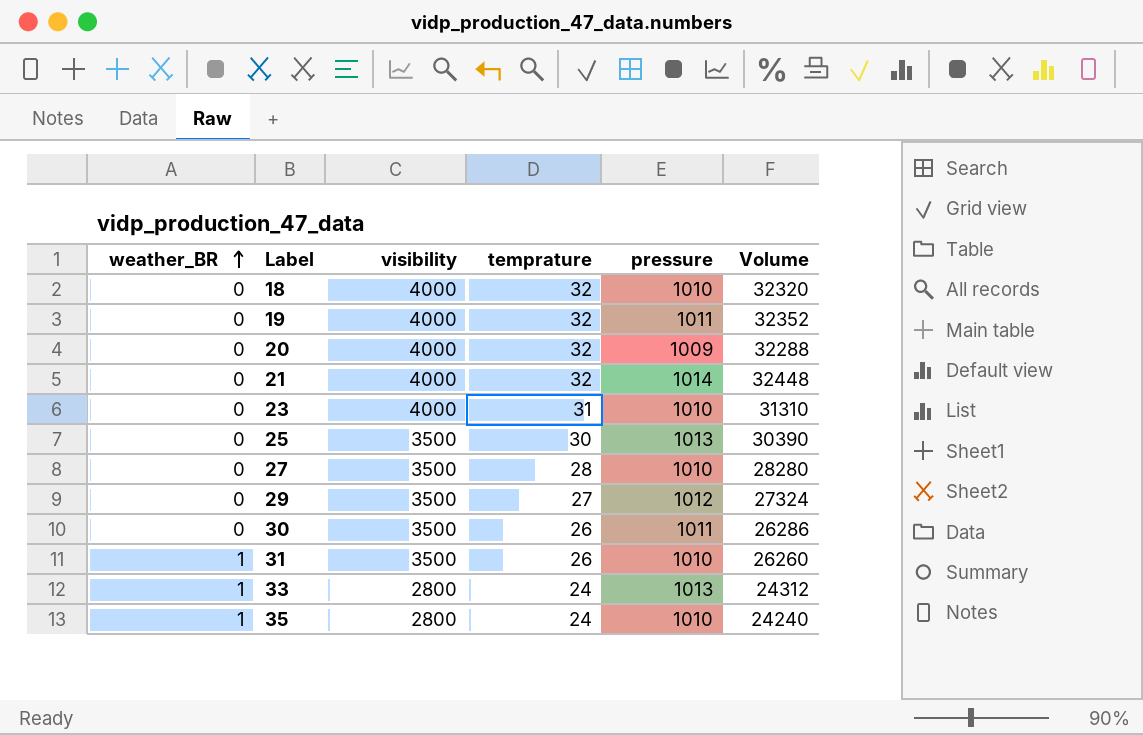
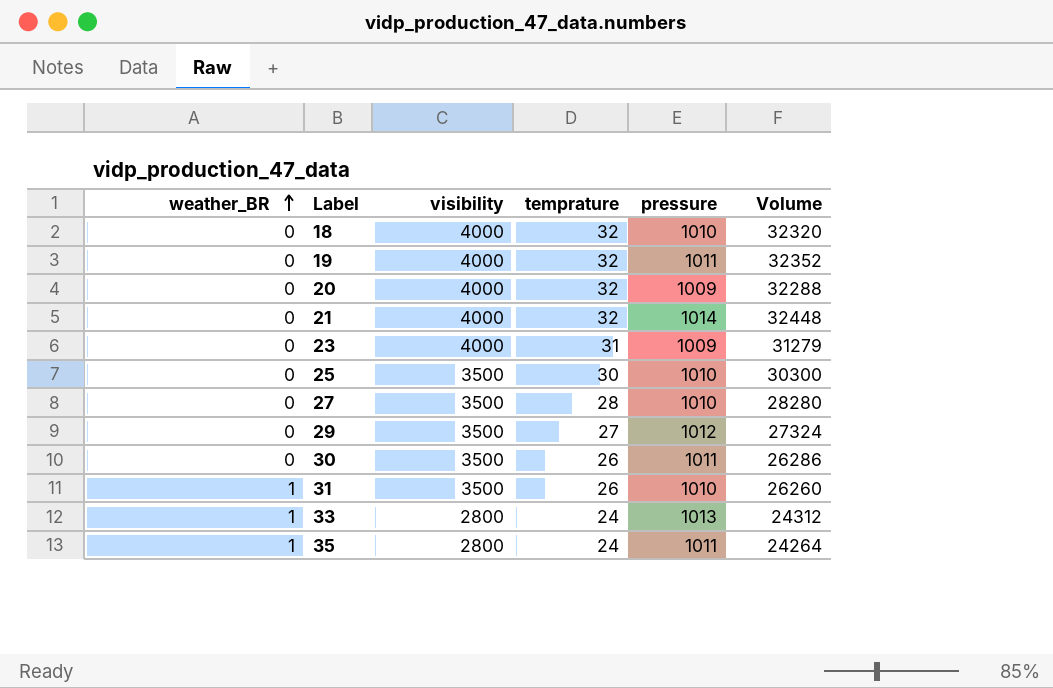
23 | pressure: 1010 -> 1009
23 | Volume: 31310 -> 31279
25 | pressure: 1013 -> 1010
25 | Volume: 30390 -> 30300
35 | pressure: 1010 -> 1011
35 | Volume: 24240 -> 24264

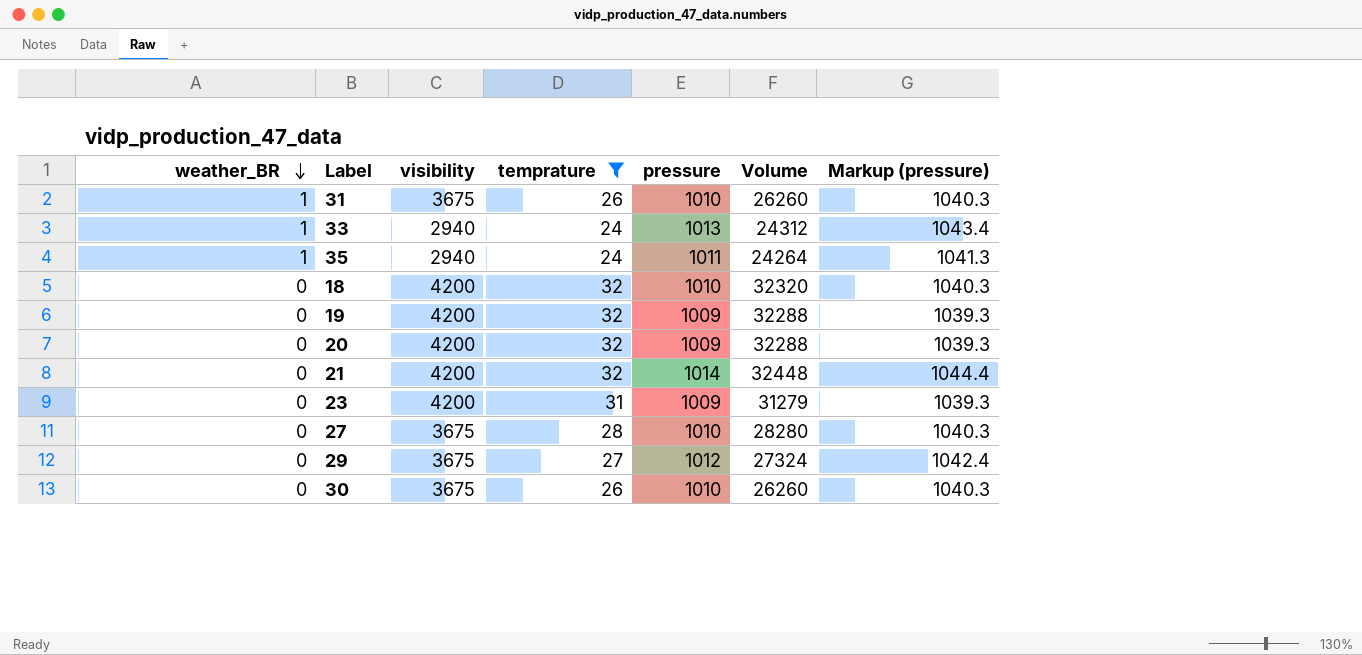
filter: none -> temprature != 30
row order: weather_BR ascending -> weather_BR descending
column Markup (pressure) | formula: none -> [pressure] * 1.03
31 | visibility: 3500 -> 3675
33 | visibility: 2800 -> 2940
35 | visibility: 2800 -> 2940
18 | visibility: 4000 -> 4200
19 | visibility: 4000 -> 4200
19 | pressure: 1011 -> 1009
19 | Volume: 32352 -> 32288
20 | visibility: 4000 -> 4200
21 | visibility: 4000 -> 4200
23 | visibility: 4000 -> 4200
27 | visibility: 3500 -> 3675
29 | visibility: 3500 -> 3675
30 | visibility: 3500 -> 3675
30 | pressure: 1011 -> 1010
30 | Volume: 26286 -> 26260

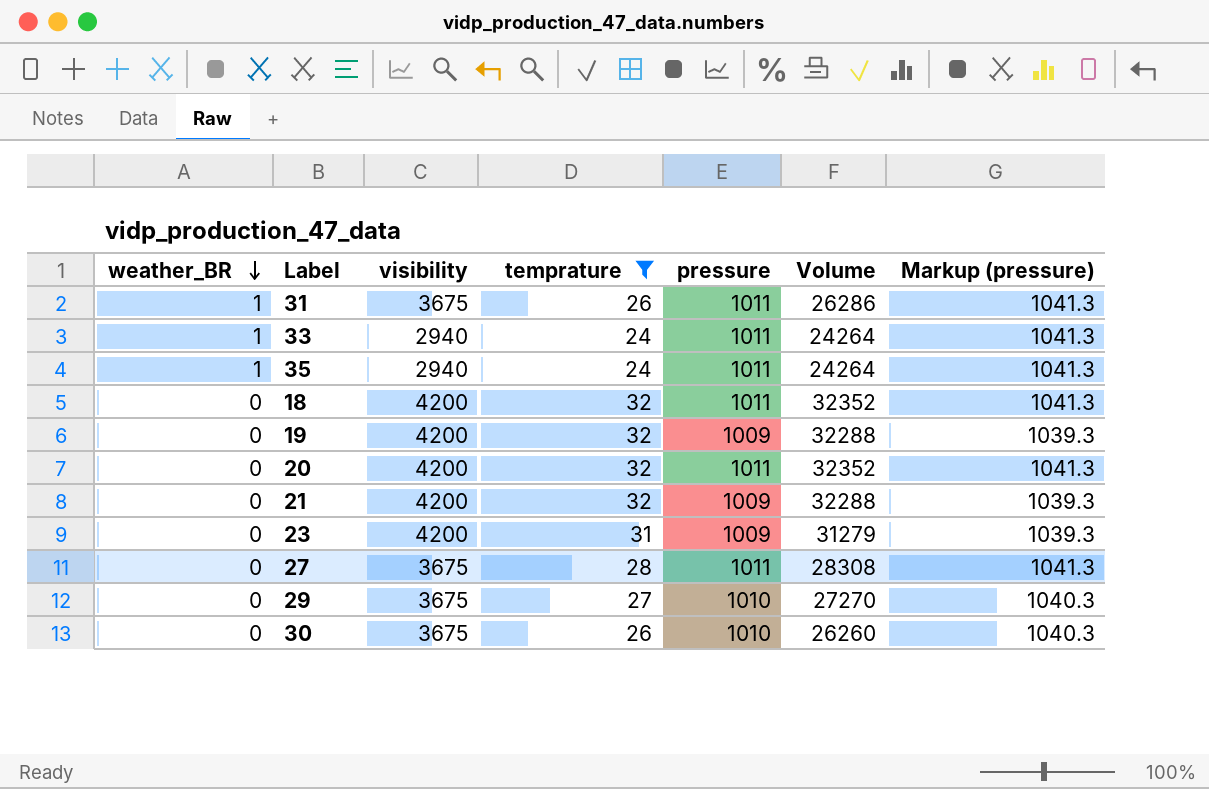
31 | pressure: 1010 -> 1011
31 | Volume: 26260 -> 26286
31 | Markup (pressure): 1040.3 -> 1041.3
33 | pressure: 1013 -> 1011
33 | Volume: 24312 -> 24264
33 | Markup (pressure): 1043.4 -> 1041.3
18 | pressure: 1010 -> 1011
18 | Volume: 32320 -> 32352
18 | Markup (pressure): 1040.3 -> 1041.3
20 | pressure: 1009 -> 1011
20 | Volume: 32288 -> 32352
20 | Markup (pressure): 1039.3 -> 1041.3
21 | pressure: 1014 -> 1009
21 | Volume: 32448 -> 32288
21 | Markup (pressure): 1044.4 -> 1039.3
27 | pressure: 1010 -> 1011
27 | Volume: 28280 -> 28308
27 | Markup (pressure): 1040.3 -> 1041.3
29 | pressure: 1012 -> 1010
29 | Volume: 27324 -> 27270
29 | Markup (pressure): 1042.4 -> 1040.3

